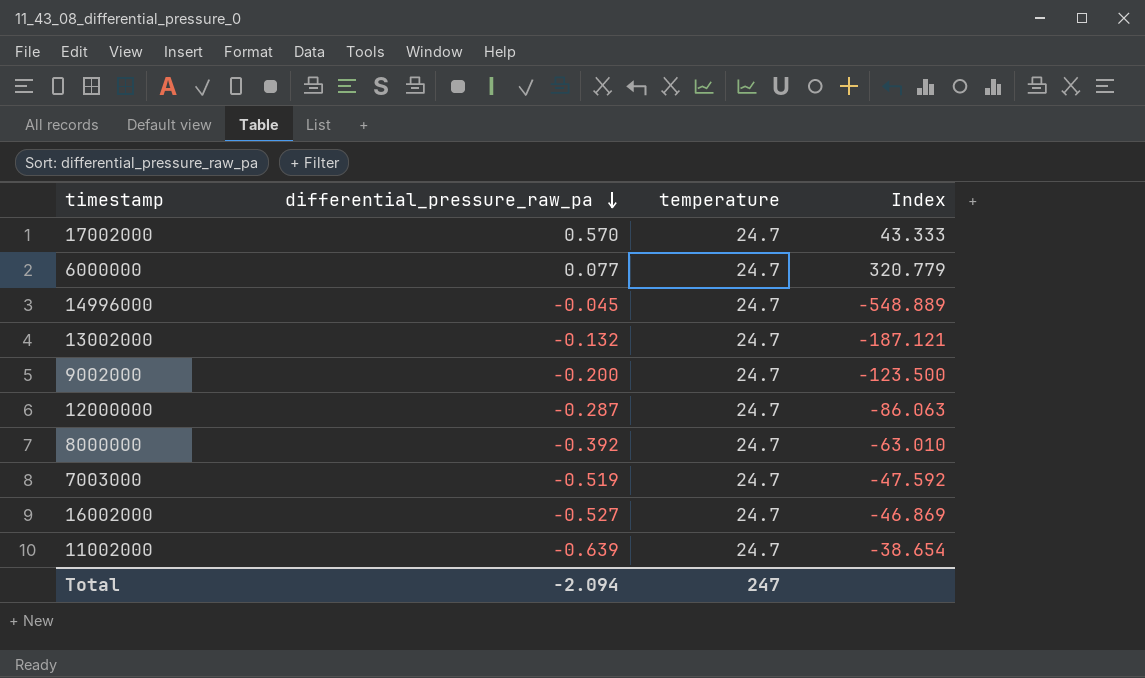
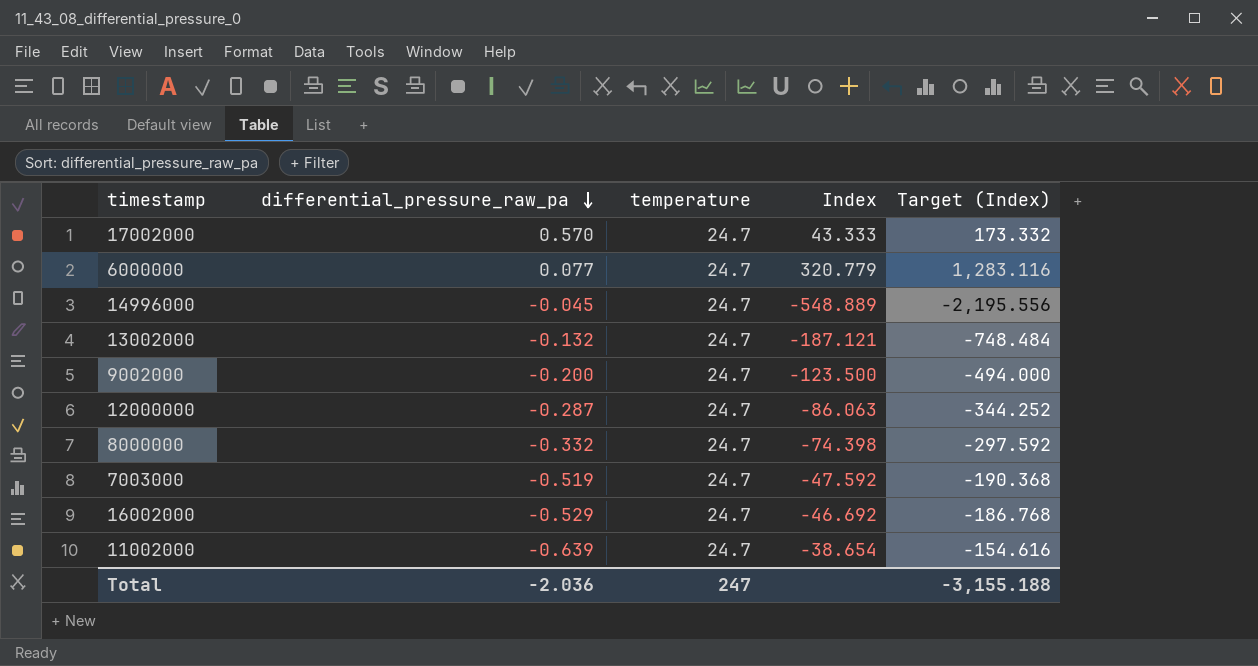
column Target (Index) | formula: none -> [Index] * 4
8000000 | differential_pressure_raw_pa: -0.392 -> -0.332
8000000 | Index: -63.010 -> -74.398
16002000 | differential_pressure_raw_pa: -0.527 -> -0.529
16002000 | Index: -46.869 -> -46.692
Total | differential_pressure_raw_pa: -2.094 -> -2.036

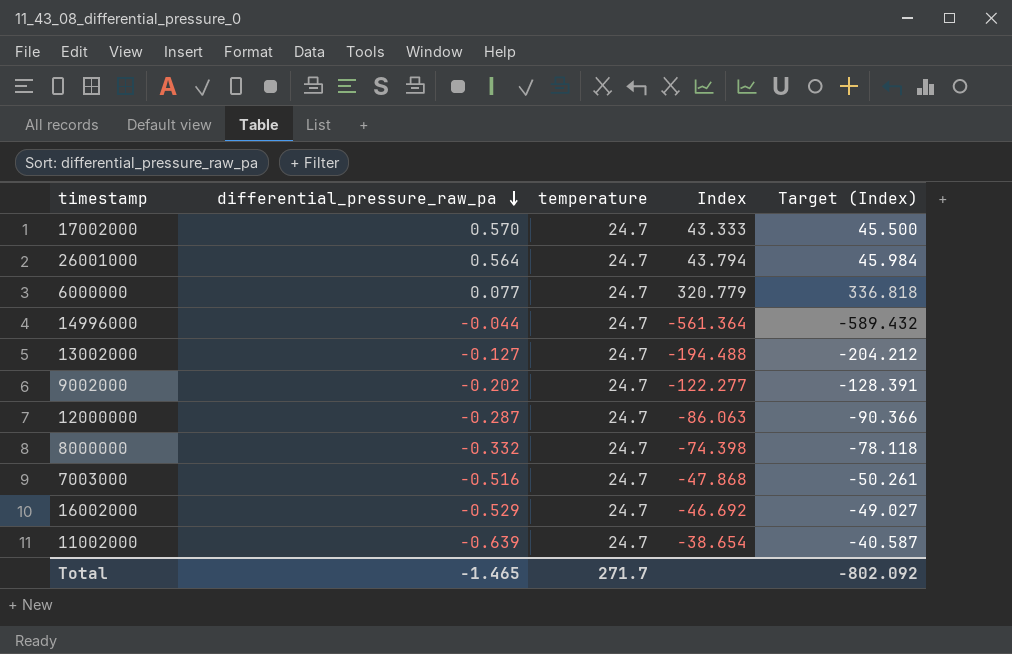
column Target (Index) | formula: [Index] * 4 -> [Index] * 1.05
row 26001000: none -> 0.564 | 24.7 | 43.794 | 45.984
14996000 | differential_pressure_raw_pa: -0.045 -> -0.044
14996000 | Index: -548.889 -> -561.364
13002000 | differential_pressure_raw_pa: -0.132 -> -0.127
13002000 | Index: -187.121 -> -194.488
9002000 | differential_pressure_raw_pa: -0.200 -> -0.202
9002000 | Index: -123.500 -> -122.277
7003000 | differential_pressure_raw_pa: -0.519 -> -0.516
7003000 | Index: -47.592 -> -47.868
Total | differential_pressure_raw_pa: -2.036 -> -1.465
Total | temperature: 247 -> 271.7
Total | Target (Index): -3,155.188 -> -802.092

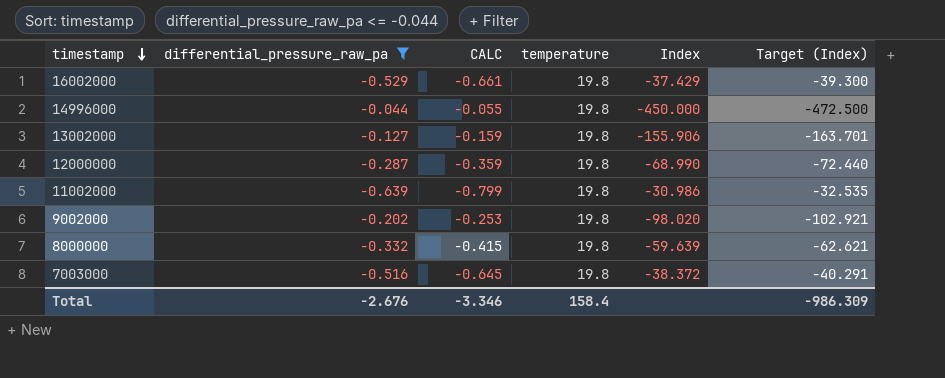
filter: none -> differential_pressure_raw_pa <= -0.044
row order: differential_pressure_raw_pa descending -> timestamp descending
column CALC | formula: none -> [differential_pressure_raw_pa] * 1.25
16002000 | temperature: 24.7 -> 19.8
16002000 | Index: -46.692 -> -37.429
16002000 | Target (Index): -49.027 -> -39.300
14996000 | temperature: 24.7 -> 19.8
14996000 | Index: -561.364 -> -450.000
14996000 | Target (Index): -589.432 -> -472.500
13002000 | temperature: 24.7 -> 19.8
13002000 | Index: -194.488 -> -155.906
13002000 | Target (Index): -204.212 -> -163.701
12000000 | temperature: 24.7 -> 19.8
12000000 | Index: -86.063 -> -68.990
12000000 | Target (Index): -90.366 -> -72.440
11002000 | temperature: 24.7 -> 19.8
11002000 | Index: -38.654 -> -30.986
11002000 | Target (Index): -40.587 -> -32.535
9002000 | temperature: 24.7 -> 19.8
9002000 | Index: -122.277 -> -98.020
9002000 | Target (Index): -128.391 -> -102.921
8000000 | temperature: 24.7 -> 19.8
8000000 | Index: -74.398 -> -59.639
8000000 | Target (Index): -78.118 -> -62.621
7003000 | temperature: 24.7 -> 19.8
7003000 | Index: -47.868 -> -38.372
7003000 | Target (Index): -50.261 -> -40.291
Total | differential_pressure_raw_pa: -1.465 -> -2.676
Total | temperature: 271.7 -> 158.4
Total | Target (Index): -802.092 -> -986.309

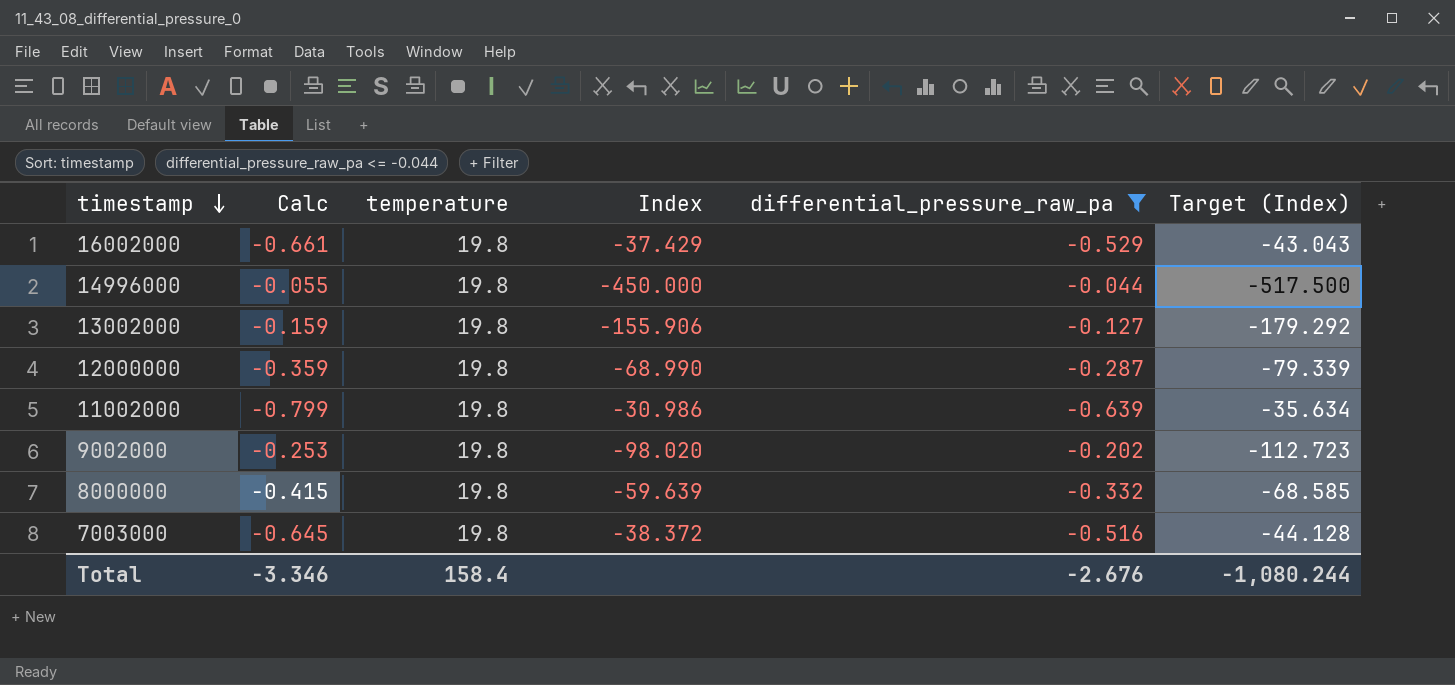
column name: CALC -> Calc
column differential_pressure_raw_pa | position: 2 -> 5
column Target (Index) | formula: [Index] * 1.05 -> [Index] * 1.15
Total | Target (Index): -986.309 -> -1,080.244

